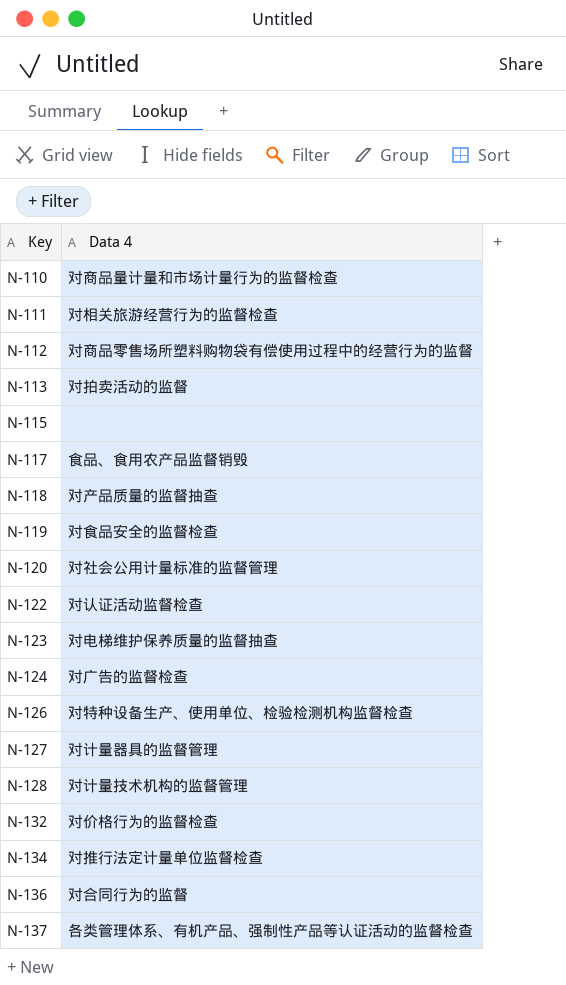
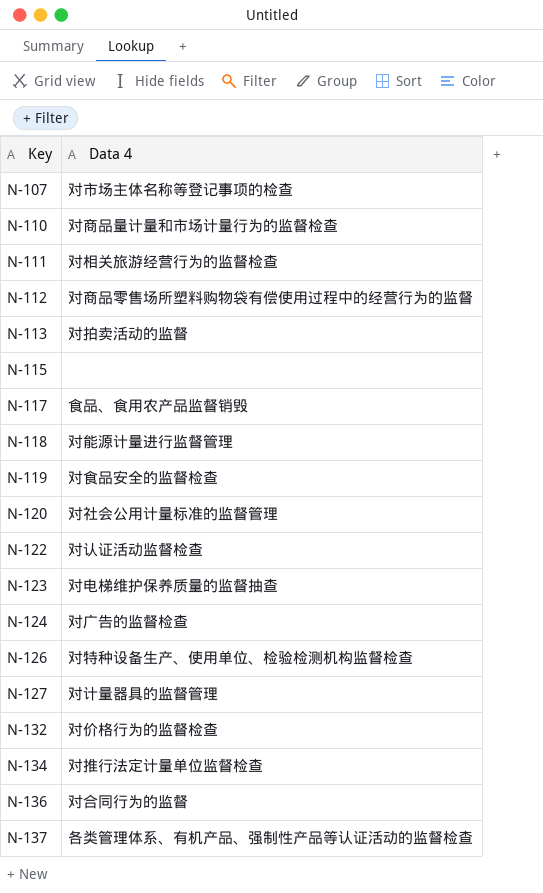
row N-128: 对计量技术机构的监督管理 -> none
row N-107: none -> 对市场主体名称等登记事项的检查
N-118 | Data 4: 对产品质量的监督抽查 -> 对能源计量进行监督管理

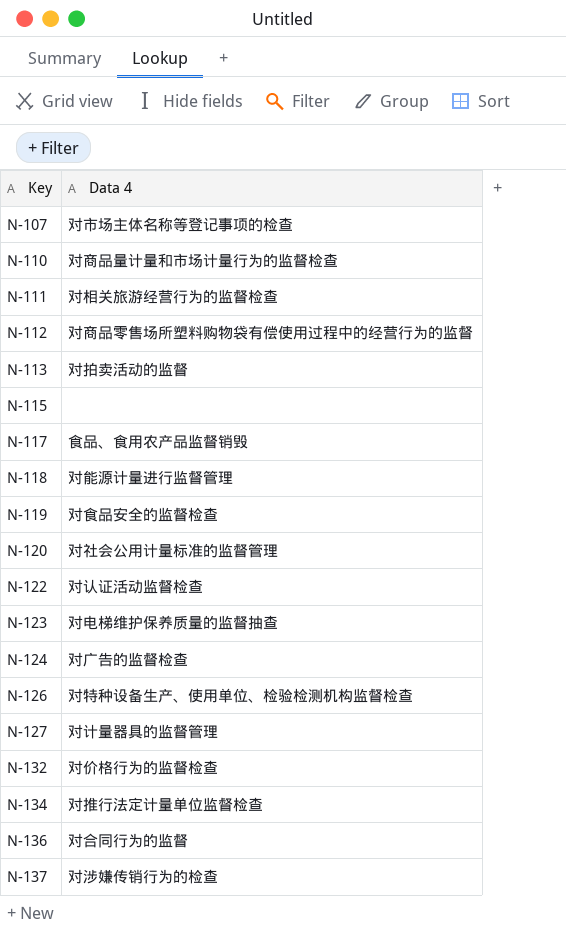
N-137 | Data 4: 各类管理体系、有机产品、强制性产品等认证活动的监督检查 -> 对涉嫌传销行为的检查

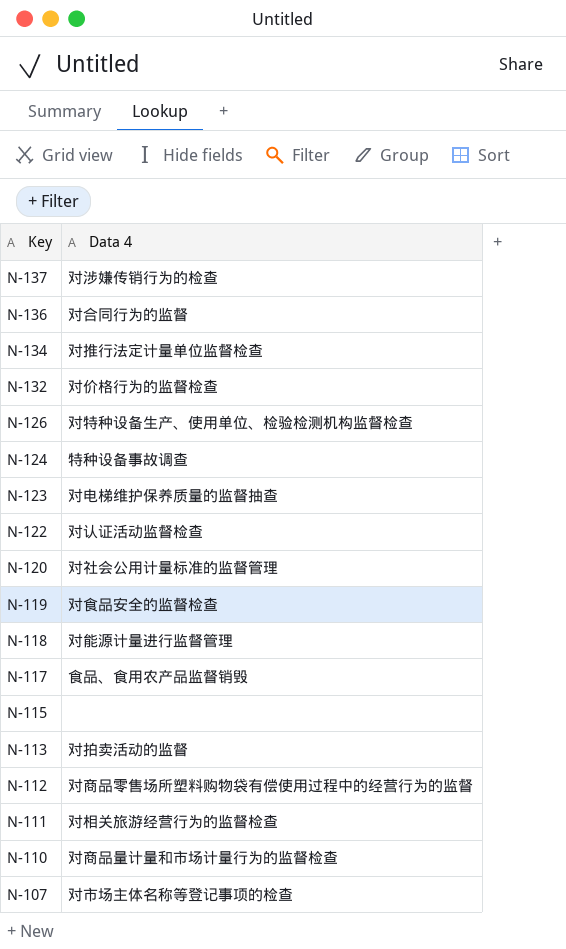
row order: Key ascending -> Key descending
row N-127: 对计量器具的监督管理 -> none
N-124 | Data 4: 对广告的监督检查 -> 特种设备事故调查

